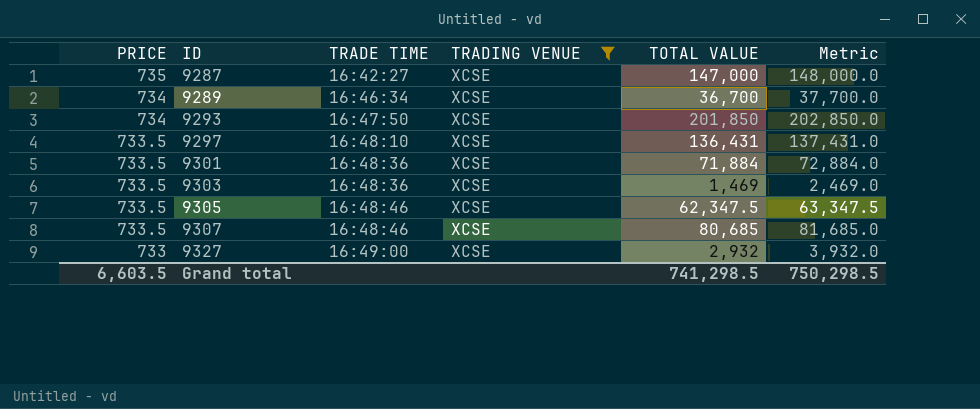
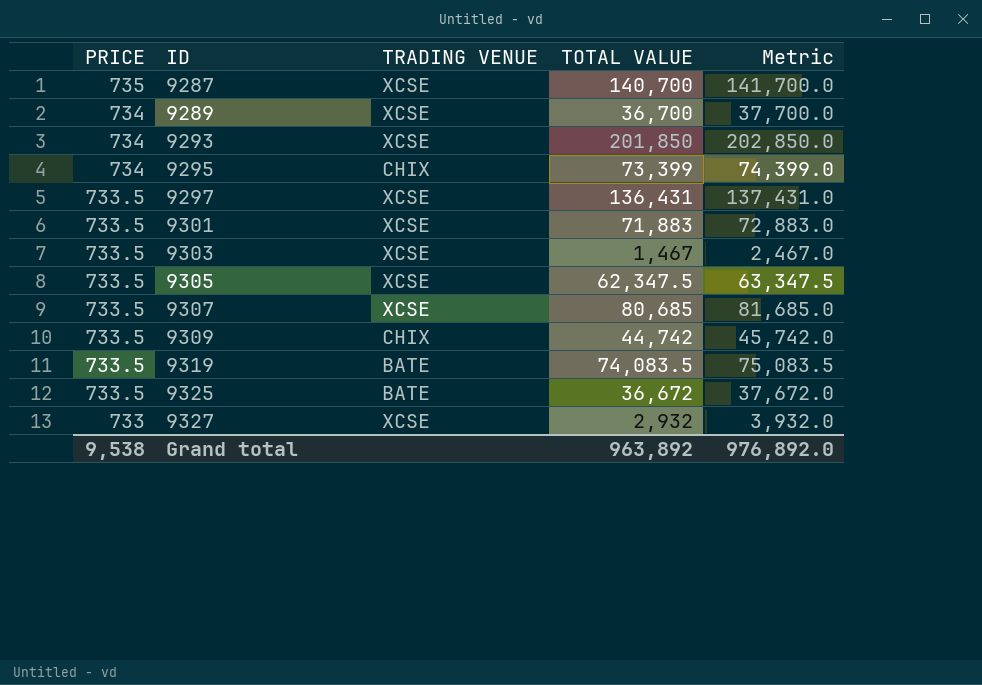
filter: TRADING VENUE = XCSE -> none
column TRADE TIME | position: 3 -> none
9287 | TOTAL VALUE: 147,000 -> 140,700
9287 | Metric: 148,000.0 -> 141,700.0
9301 | TOTAL VALUE: 71,884 -> 71,883
9301 | Metric: 72,884.0 -> 72,883.0
9303 | TOTAL VALUE: 1,469 -> 1,467
9303 | Metric: 2,469.0 -> 2,467.0
Grand total | PRICE: 6,603.5 -> 9,538
Grand total | TOTAL VALUE: 741,298.5 -> 963,892
Grand total | Metric: 750,298.5 -> 976,892.0

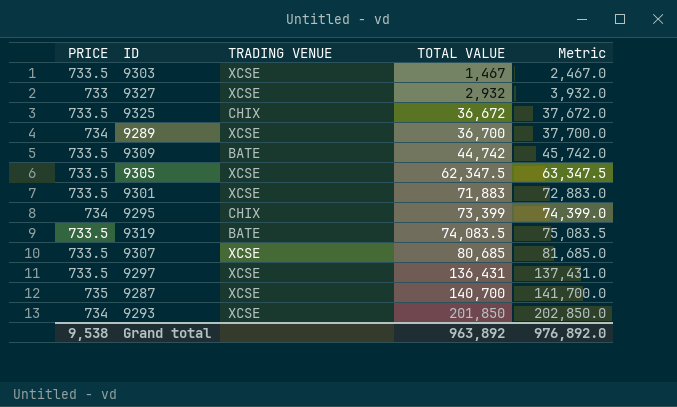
row order: PRICE descending -> TOTAL VALUE ascending
9325 | TRADING VENUE: BATE -> CHIX
9309 | TRADING VENUE: CHIX -> BATE

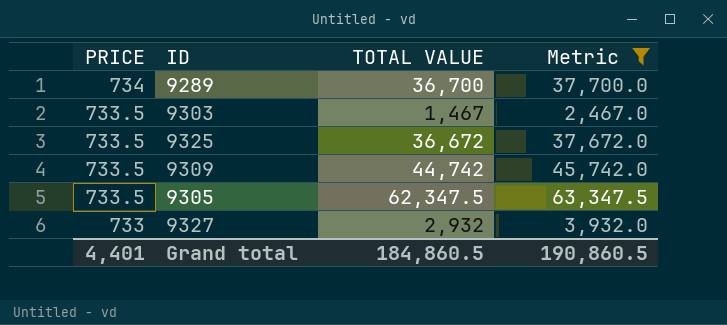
filter: none -> Metric <= 63,347.5
row order: TOTAL VALUE ascending -> PRICE descending
column TRADING VENUE | position: 3 -> none
Grand total | PRICE: 9,538 -> 4,401
Grand total | TOTAL VALUE: 963,892 -> 184,860.5
Grand total | Metric: 976,892.0 -> 190,860.5

